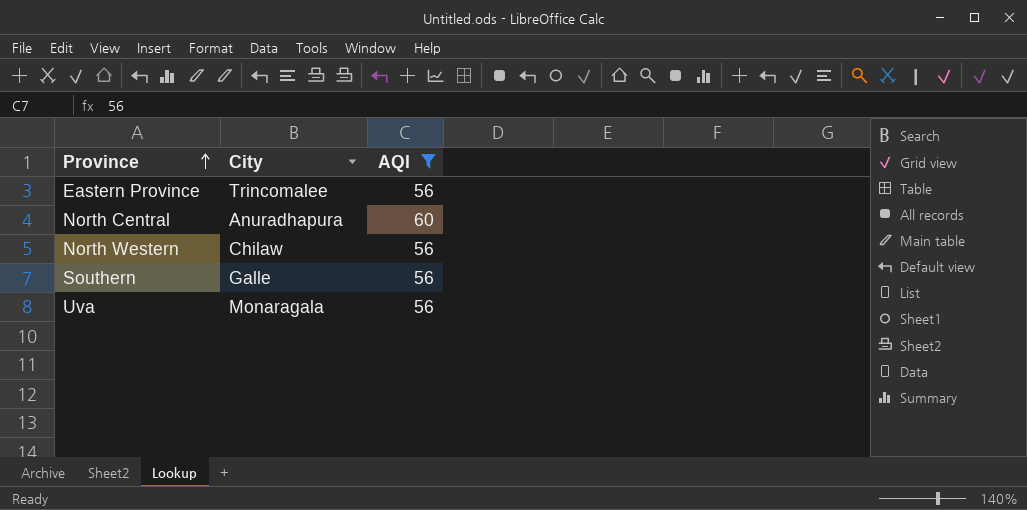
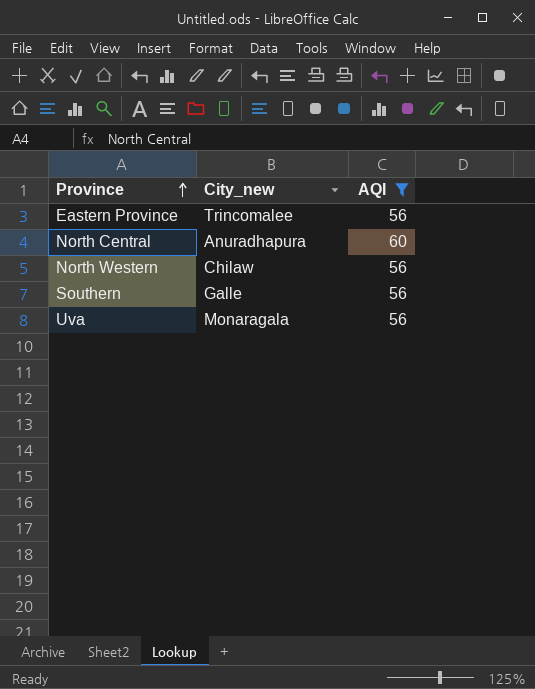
column name: City -> City_new

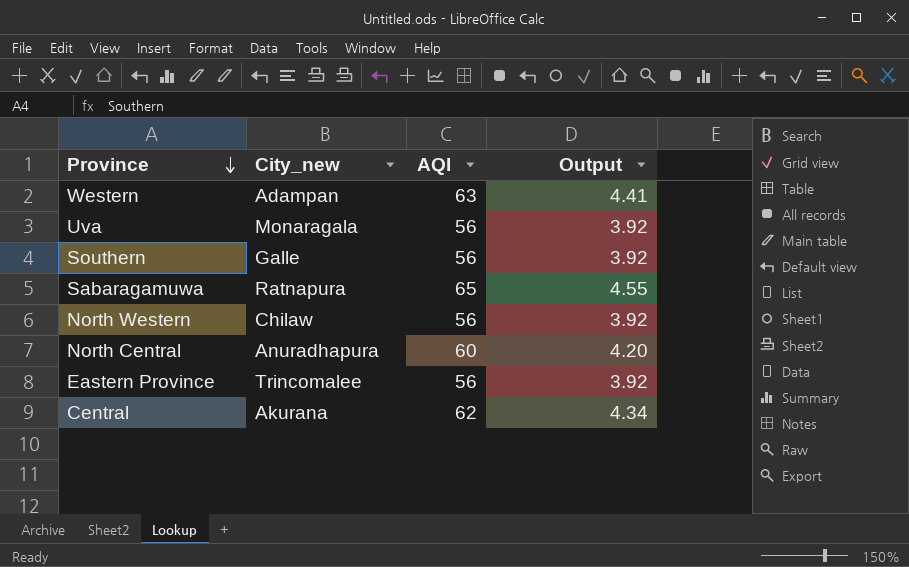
filter: AQI <= 60 -> none
row order: Province ascending -> Province descending
column Output | formula: none -> [AQI] * 0.07

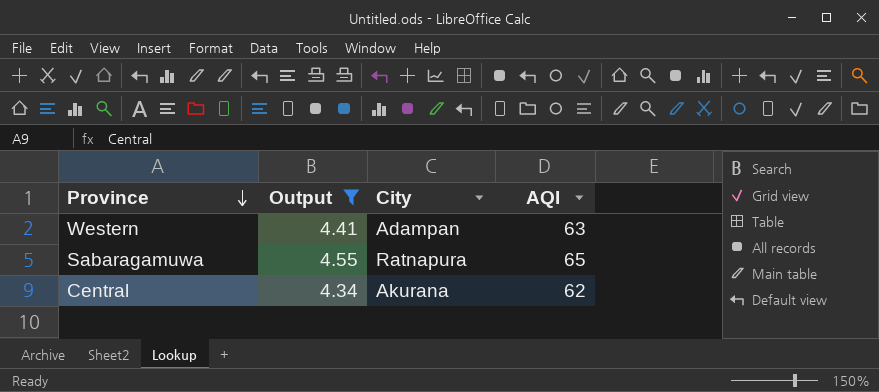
filter: none -> Output >= 4.34
column Output | position: 4 -> 2
column name: City_new -> City

